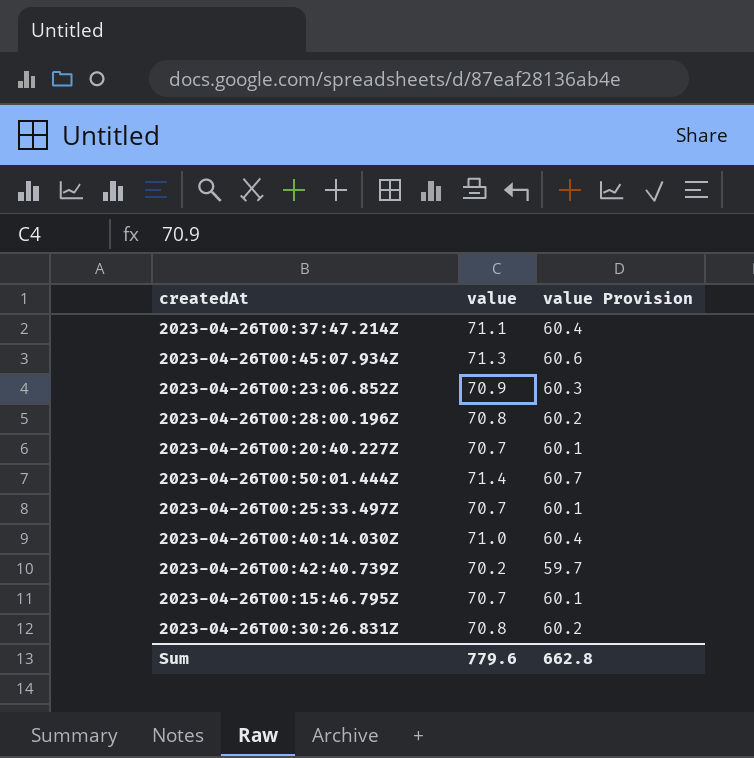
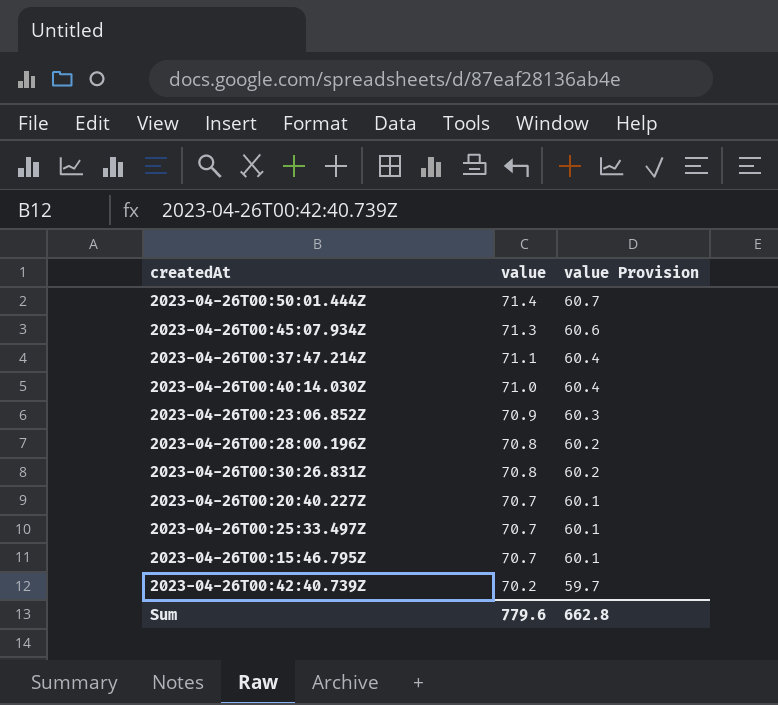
row order: none -> value descending

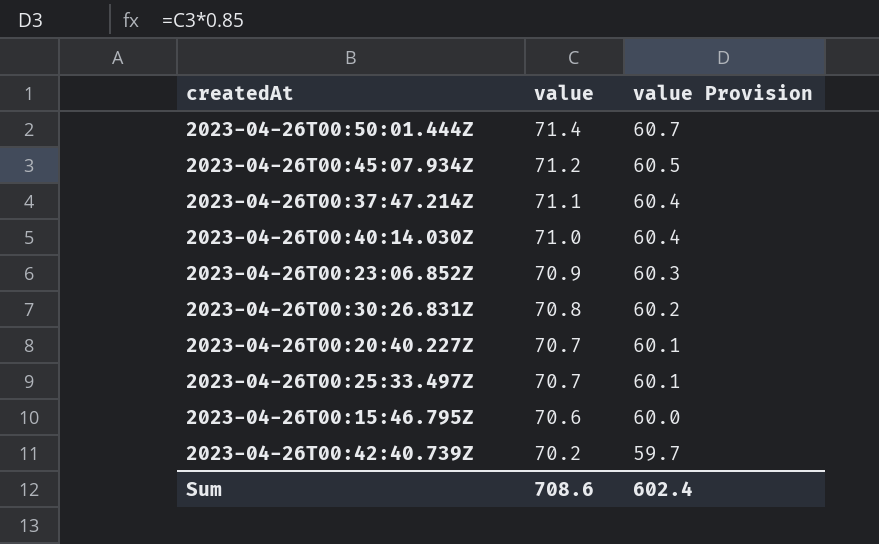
row 2023-04-26T00:28:00.196Z: 70.8 | 60.2 -> none
2023-04-26T00:45:07.934Z | value: 71.3 -> 71.2
2023-04-26T00:45:07.934Z | value Provision: 60.6 -> 60.5
2023-04-26T00:15:46.795Z | value: 70.7 -> 70.6
2023-04-26T00:15:46.795Z | value Provision: 60.1 -> 60.0
Sum | value: 779.6 -> 708.6
Sum | value Provision: 662.8 -> 602.4

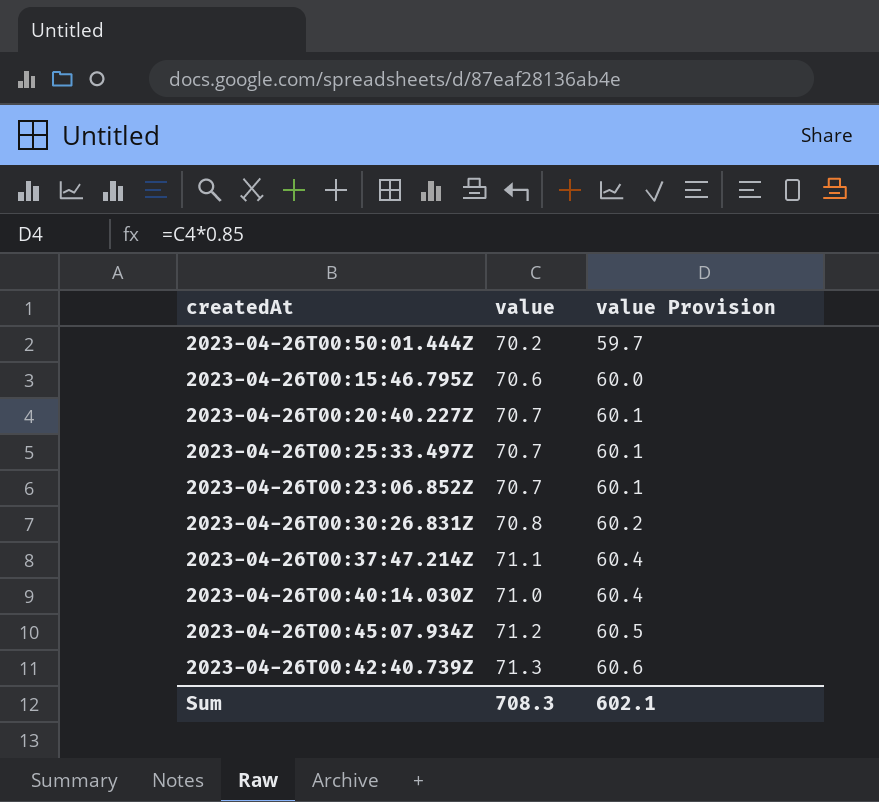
row order: value descending -> value Provision ascending
2023-04-26T00:50:01.444Z | value: 71.4 -> 70.2
2023-04-26T00:50:01.444Z | value Provision: 60.7 -> 59.7
2023-04-26T00:23:06.852Z | value: 70.9 -> 70.7
2023-04-26T00:23:06.852Z | value Provision: 60.3 -> 60.1
2023-04-26T00:42:40.739Z | value: 70.2 -> 71.3
2023-04-26T00:42:40.739Z | value Provision: 59.7 -> 60.6
Sum | value: 708.6 -> 708.3
Sum | value Provision: 602.4 -> 602.1

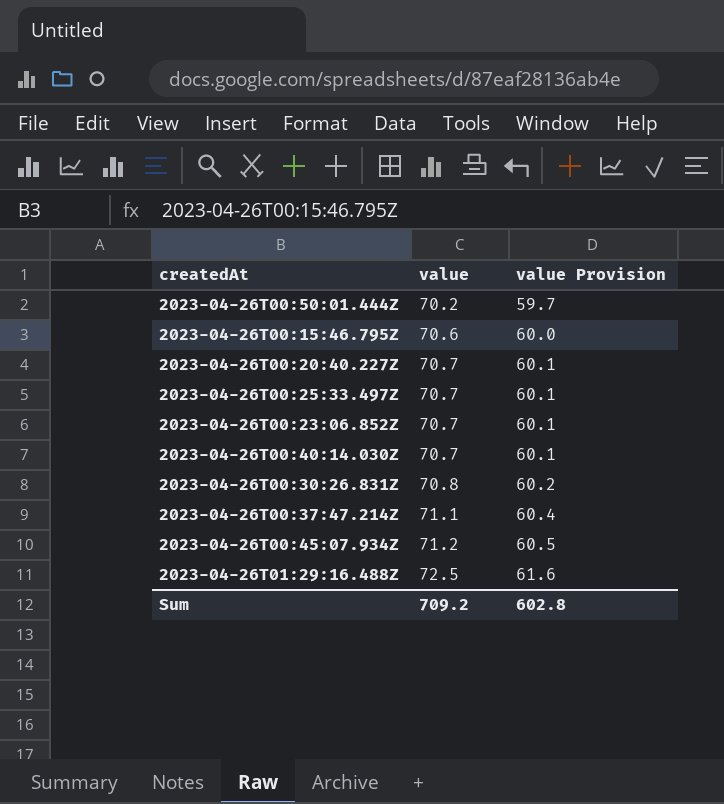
row order: value Provision ascending -> value ascending
row 2023-04-26T00:42:40.739Z: 71.3 | 60.6 -> none
2023-04-26T00:40:14.030Z | value: 71.0 -> 70.7
2023-04-26T00:40:14.030Z | value Provision: 60.4 -> 60.1
row 2023-04-26T01:29:16.488Z: none -> 72.5 | 61.6
Sum | value: 708.3 -> 709.2
Sum | value Provision: 602.1 -> 602.8

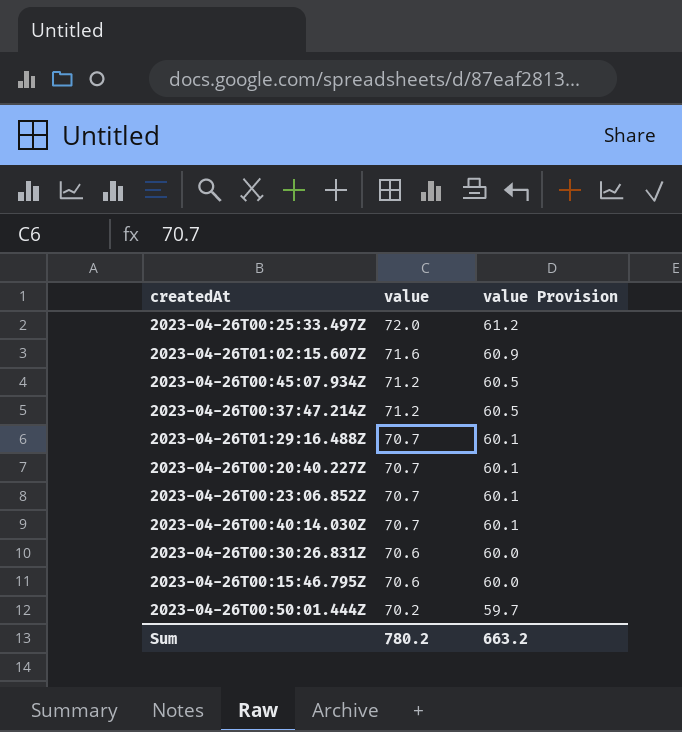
row order: value ascending -> value descending
2023-04-26T00:25:33.497Z | value: 70.7 -> 72.0
2023-04-26T00:25:33.497Z | value Provision: 60.1 -> 61.2
row 2023-04-26T01:02:15.607Z: none -> 71.6 | 60.9
2023-04-26T00:37:47.214Z | value: 71.1 -> 71.2
2023-04-26T00:37:47.214Z | value Provision: 60.4 -> 60.5
2023-04-26T01:29:16.488Z | value: 72.5 -> 70.7
2023-04-26T01:29:16.488Z | value Provision: 61.6 -> 60.1
2023-04-26T00:30:26.831Z | value: 70.8 -> 70.6
2023-04-26T00:30:26.831Z | value Provision: 60.2 -> 60.0
Sum | value: 709.2 -> 780.2
Sum | value Provision: 602.8 -> 663.2

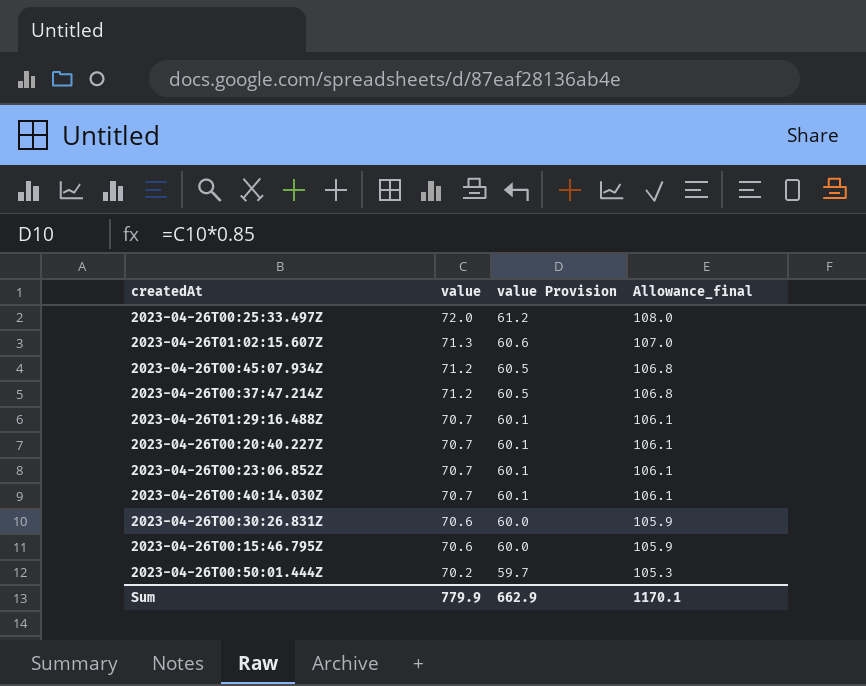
column Allowance_final | formula: none -> [value] * 1.5
2023-04-26T01:02:15.607Z | value: 71.6 -> 71.3
2023-04-26T01:02:15.607Z | value Provision: 60.9 -> 60.6
Sum | value: 780.2 -> 779.9
Sum | value Provision: 663.2 -> 662.9

